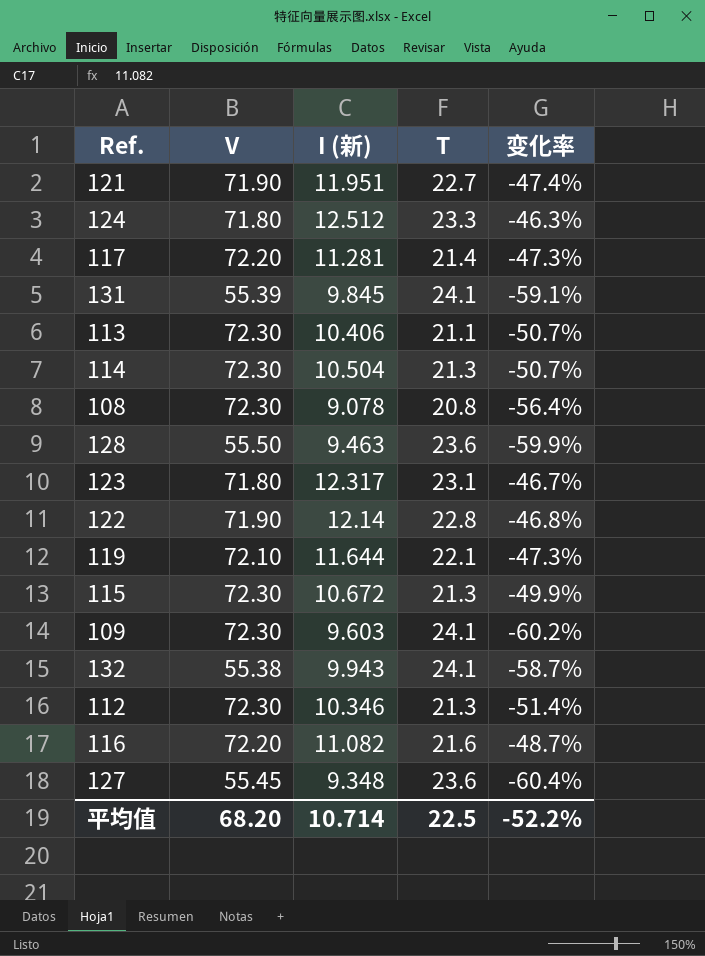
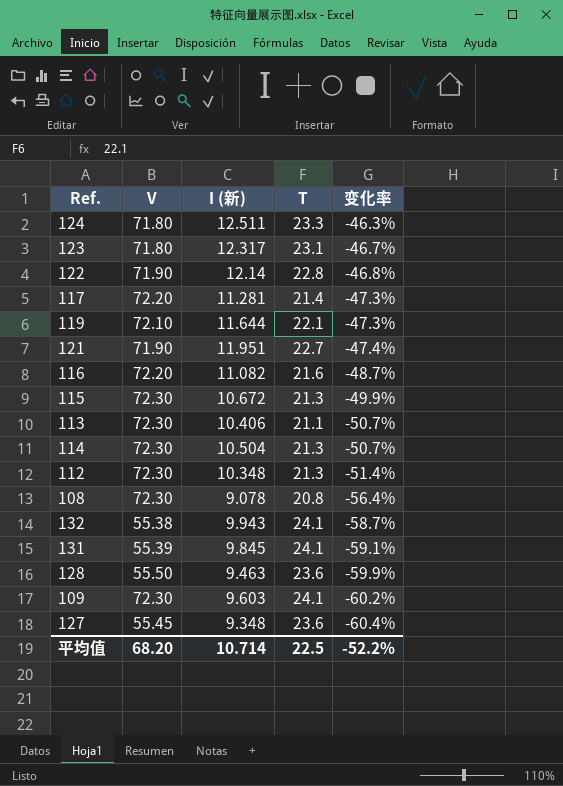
row order: none -> 变化率 descending
124 | I (新): 12.512 -> 12.511
112 | I (新): 10.346 -> 10.348

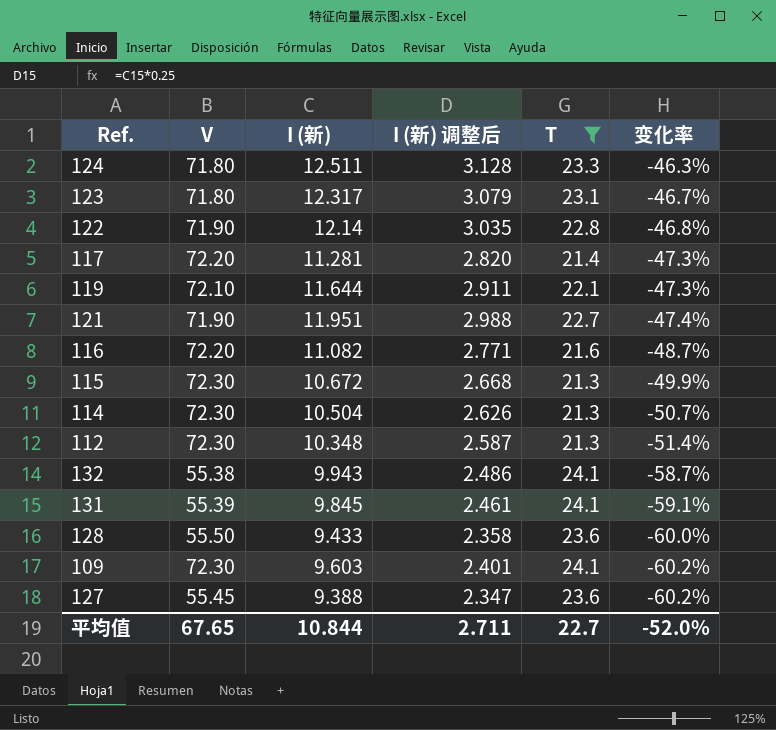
filter: none -> T >= 21.3
column I (新) 调整后 | formula: none -> [I (新)] * 0.25
128 | I (新): 9.463 -> 9.433
128 | 变化率: -59.9% -> -60.0%
127 | I (新): 9.348 -> 9.388
127 | 变化率: -60.4% -> -60.2%
平均值 | V: 68.20 -> 67.65
平均值 | I (新): 10.714 -> 10.844
平均值 | T: 22.5 -> 22.7
平均值 | 变化率: -52.2% -> -52.0%

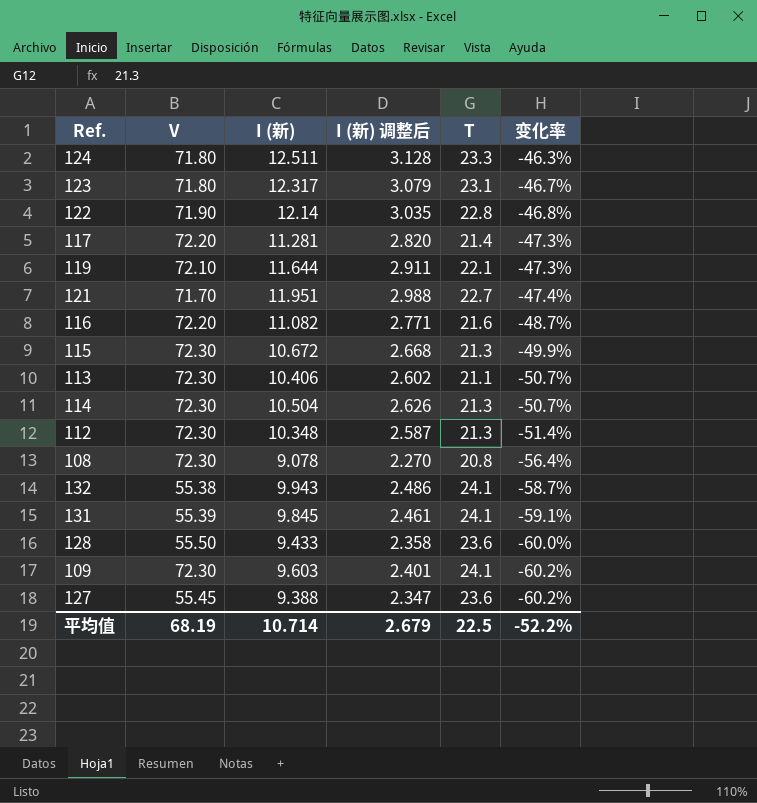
filter: T >= 21.3 -> none
121 | V: 71.90 -> 71.70
平均值 | V: 67.65 -> 68.19
平均值 | I (新): 10.844 -> 10.714
平均值 | I (新) 调整后: 2.711 -> 2.679
平均值 | T: 22.7 -> 22.5
平均值 | 变化率: -52.0% -> -52.2%

